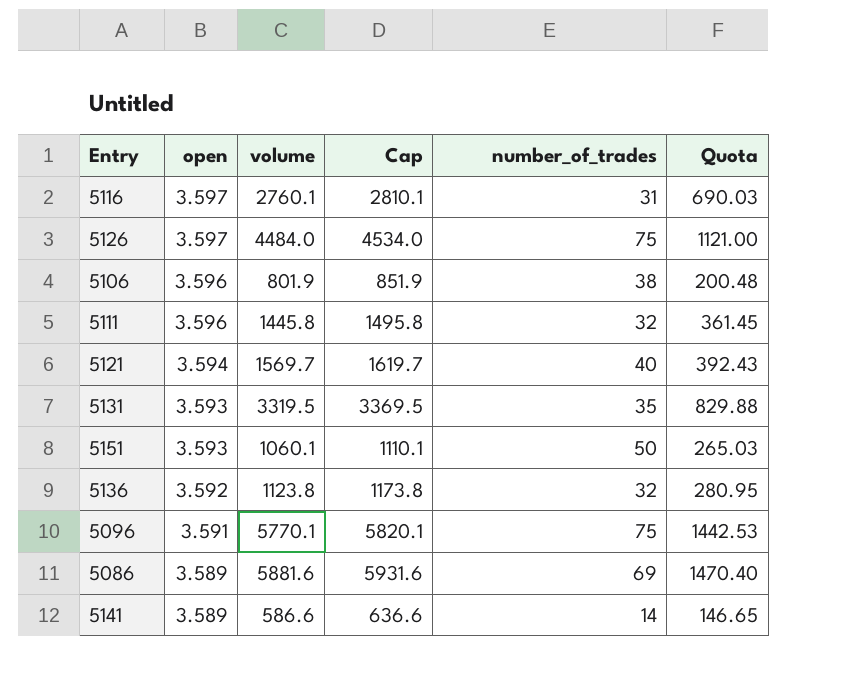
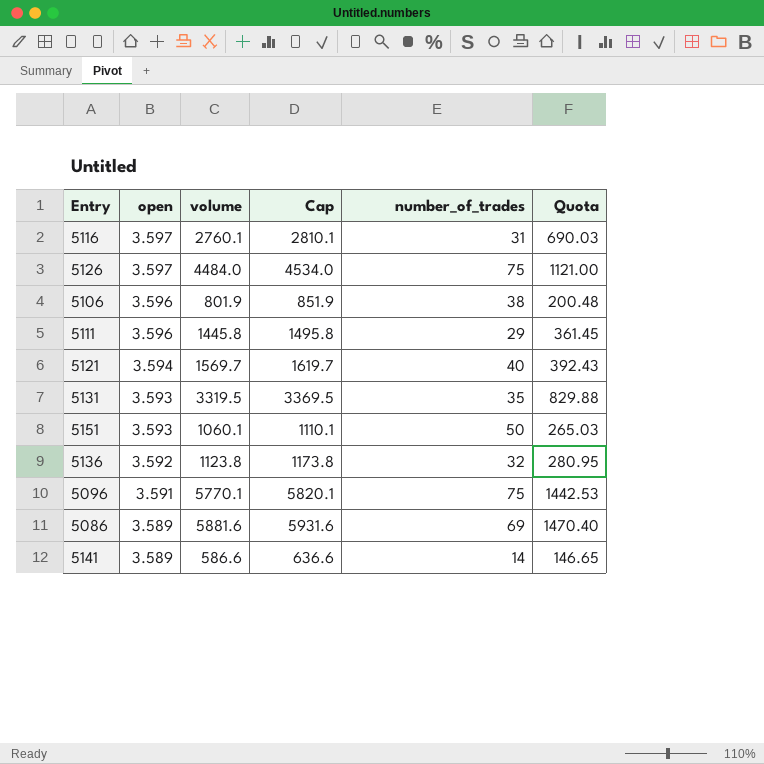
5111 | number_of_trades: 32 -> 29

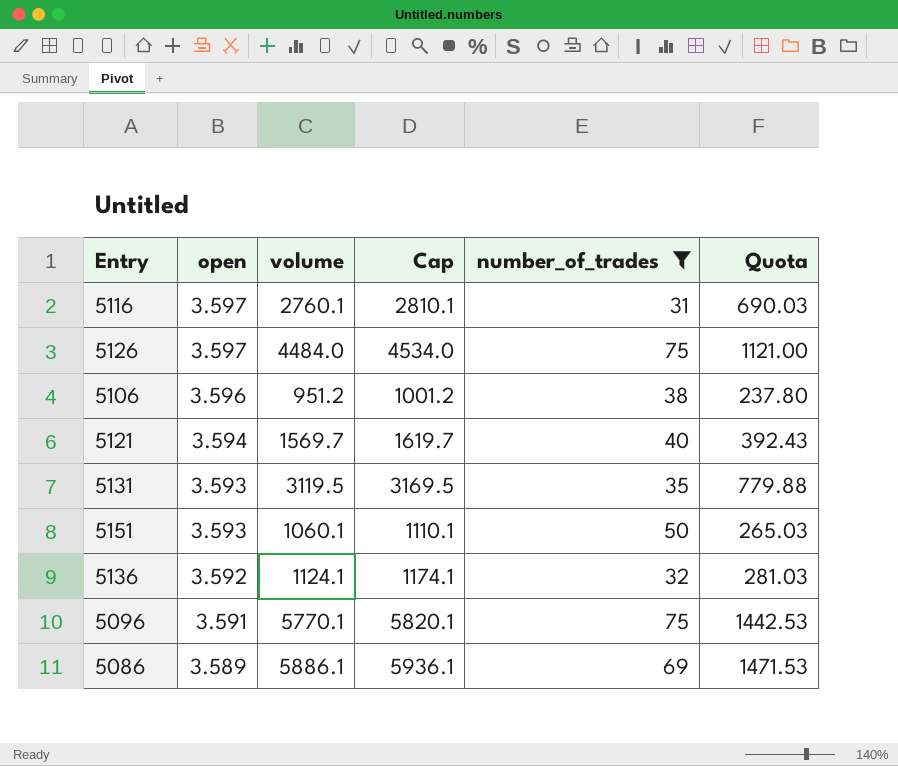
filter: none -> number_of_trades >= 31
5106 | volume: 801.9 -> 951.2
5106 | Cap: 851.9 -> 1001.2
5106 | Quota: 200.48 -> 237.80
5131 | volume: 3319.5 -> 3119.5
5131 | Cap: 3369.5 -> 3169.5
5131 | Quota: 829.88 -> 779.88
5136 | volume: 1123.8 -> 1124.1
5136 | Cap: 1173.8 -> 1174.1
5136 | Quota: 280.95 -> 281.03
5086 | volume: 5881.6 -> 5886.1
5086 | Cap: 5931.6 -> 5936.1
5086 | Quota: 1470.40 -> 1471.53

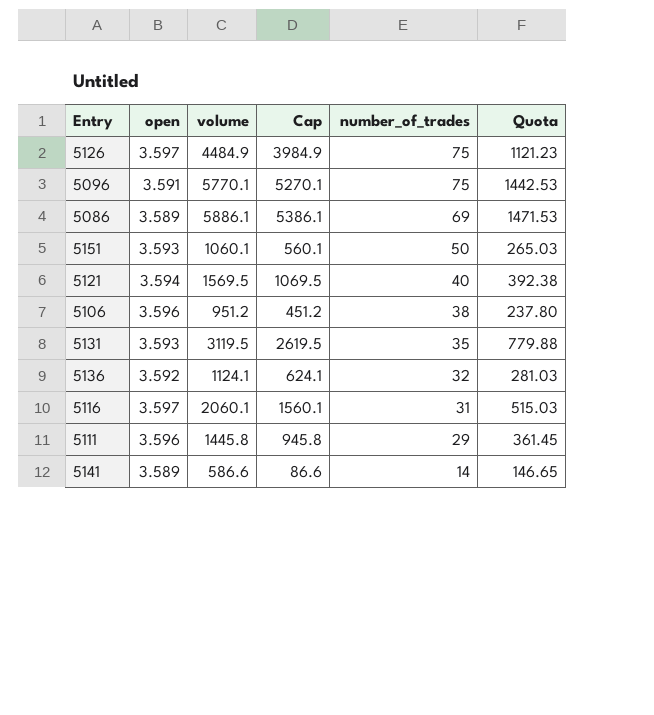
filter: number_of_trades >= 31 -> none
row order: open descending -> number_of_trades descending
column Cap | formula: [volume] + 50 -> [volume] - 500
5126 | volume: 4484.0 -> 4484.9
5126 | Quota: 1121.00 -> 1121.23
5121 | volume: 1569.7 -> 1569.5
5121 | Quota: 392.43 -> 392.38
5116 | volume: 2760.1 -> 2060.1
5116 | Quota: 690.03 -> 515.03

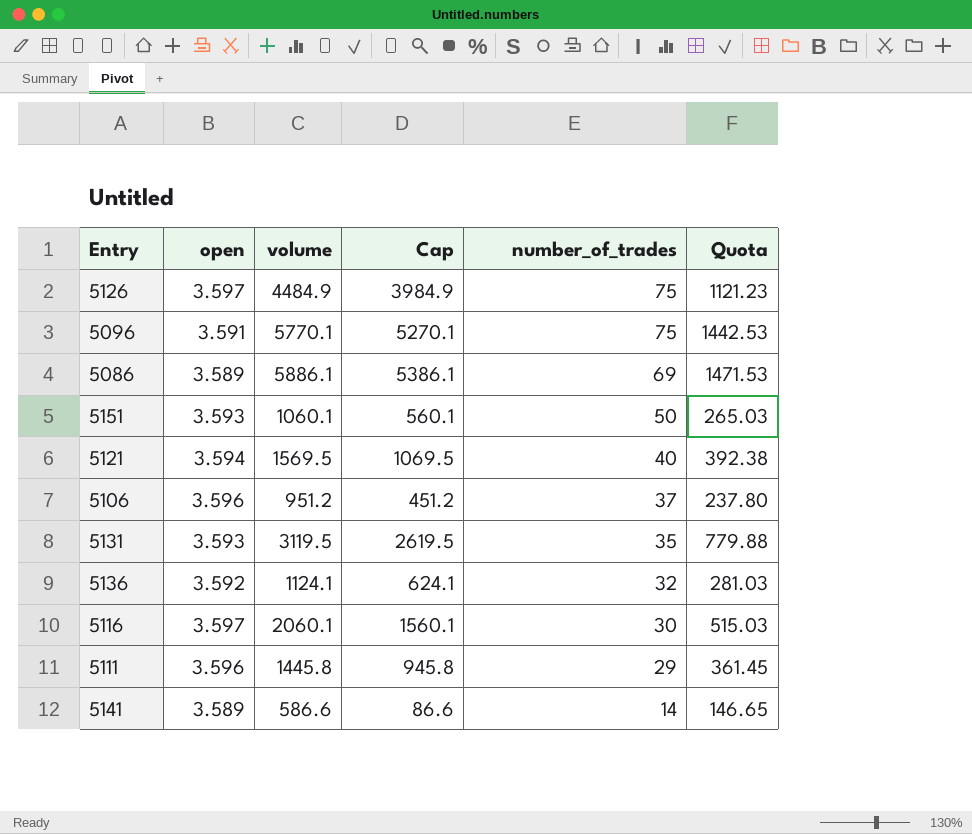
5106 | number_of_trades: 38 -> 37
5116 | number_of_trades: 31 -> 30

